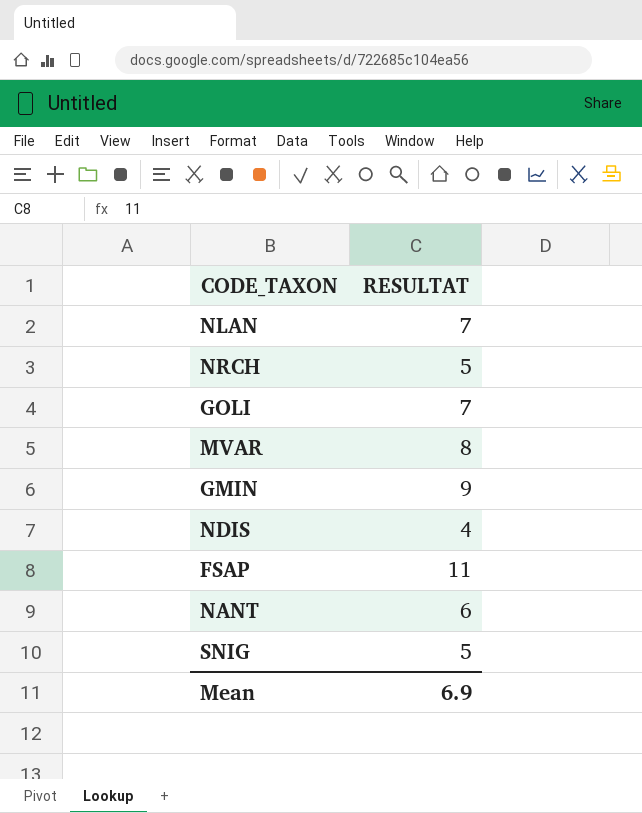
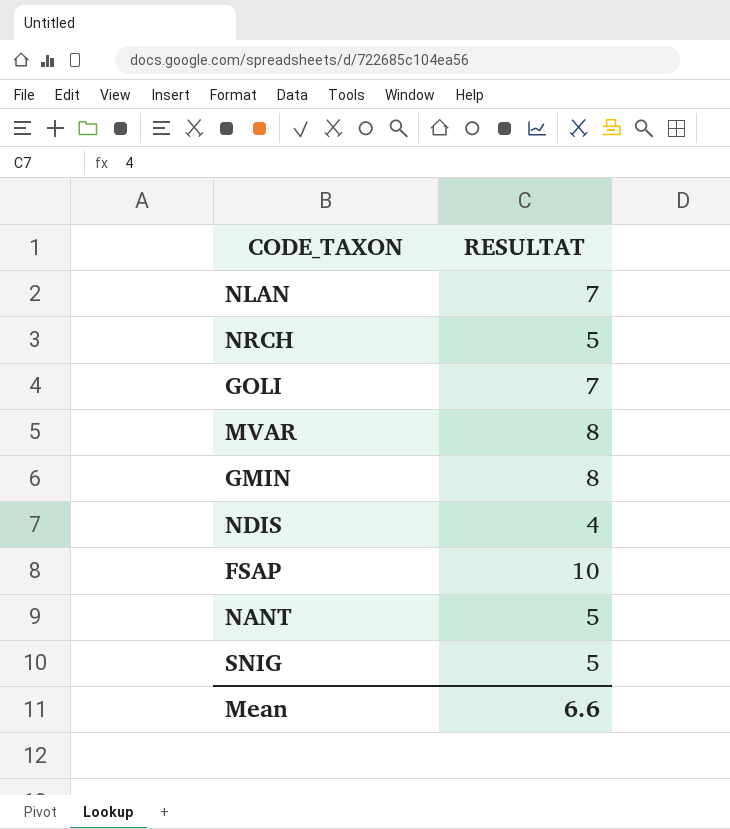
GMIN | RESULTAT: 9 -> 8
FSAP | RESULTAT: 11 -> 10
NANT | RESULTAT: 6 -> 5
Mean | RESULTAT: 6.9 -> 6.6

